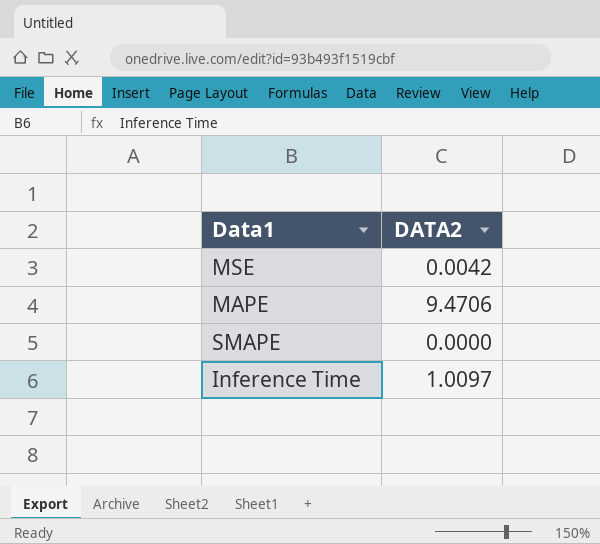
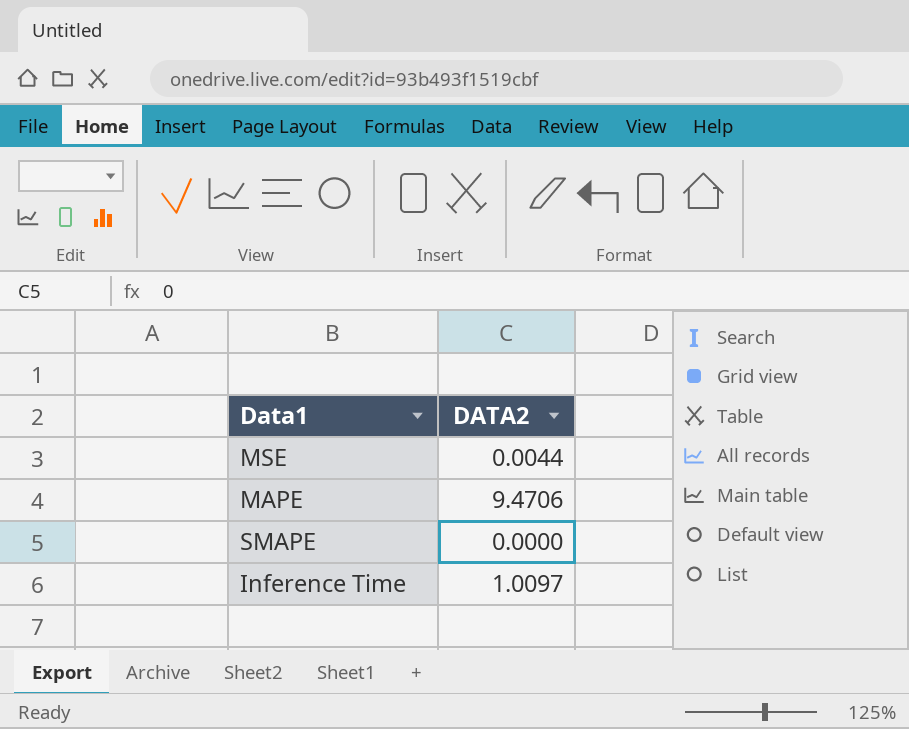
MSE | DATA2: 0.0042 -> 0.0044

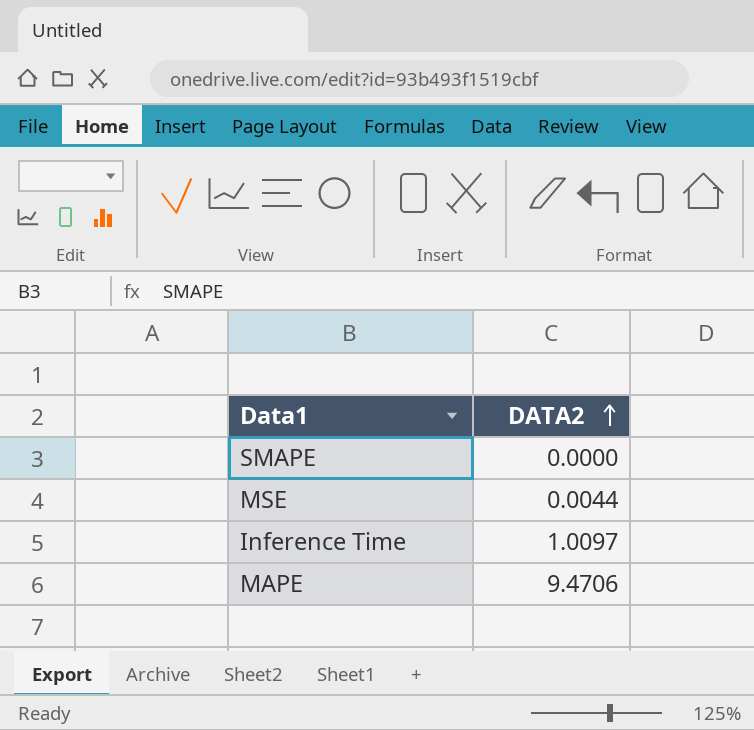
row order: none -> DATA2 ascending

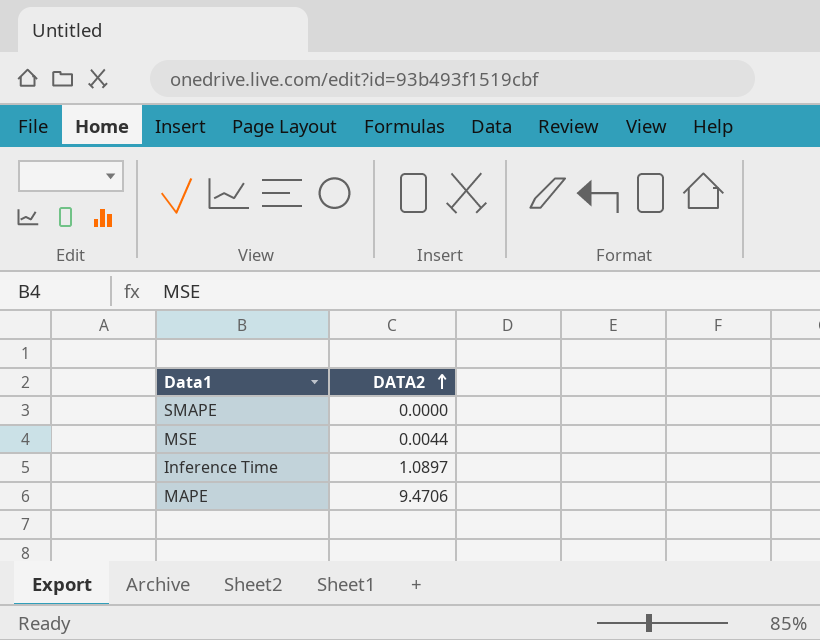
Inference Time | DATA2: 1.0097 -> 1.0897

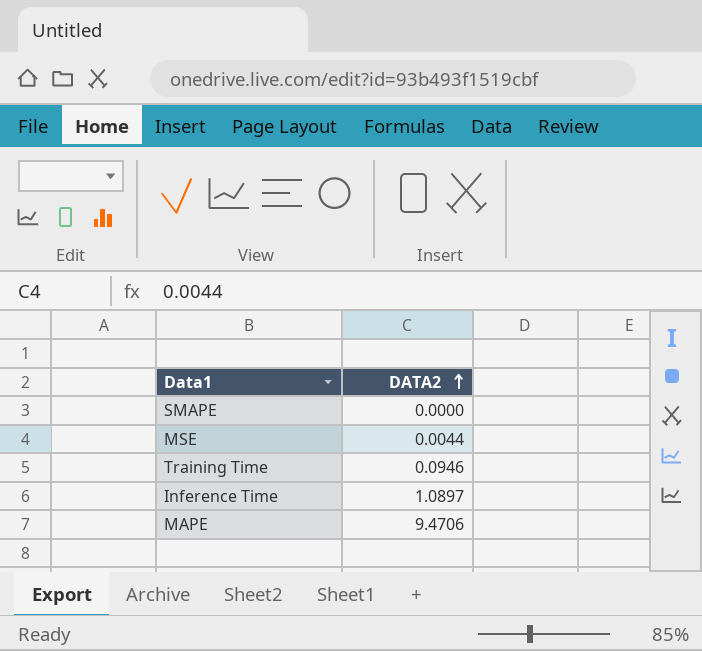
row Training Time: none -> 0.0946

